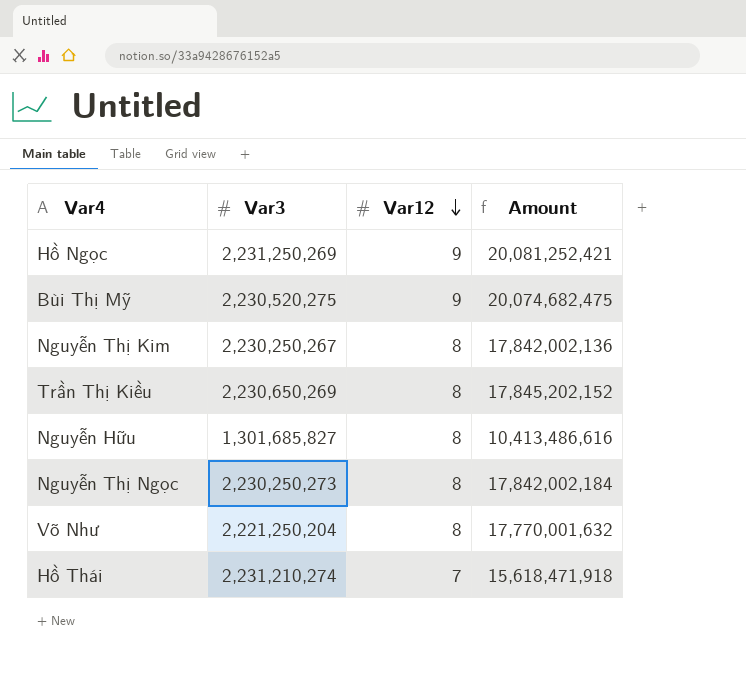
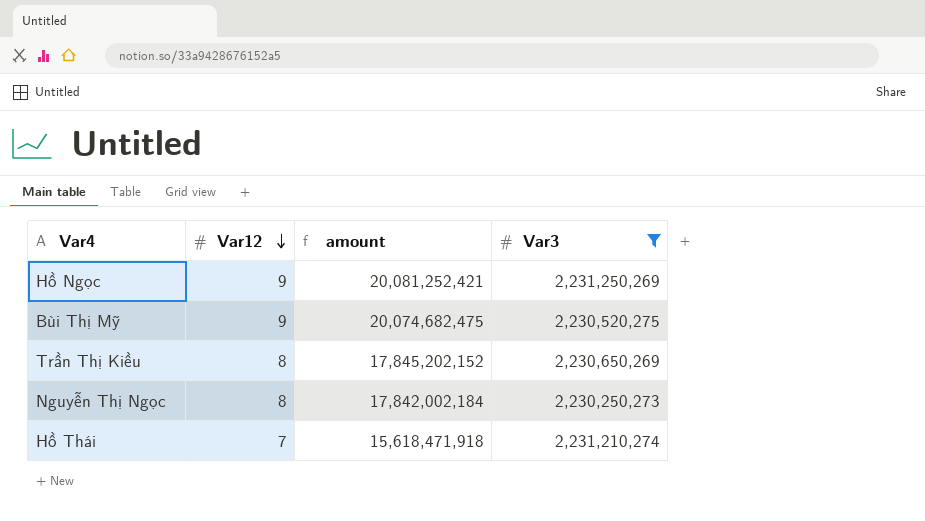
filter: none -> Var3 >= 2,230,250,273
column name: Amount -> amount
column Var3 | position: 2 -> 4

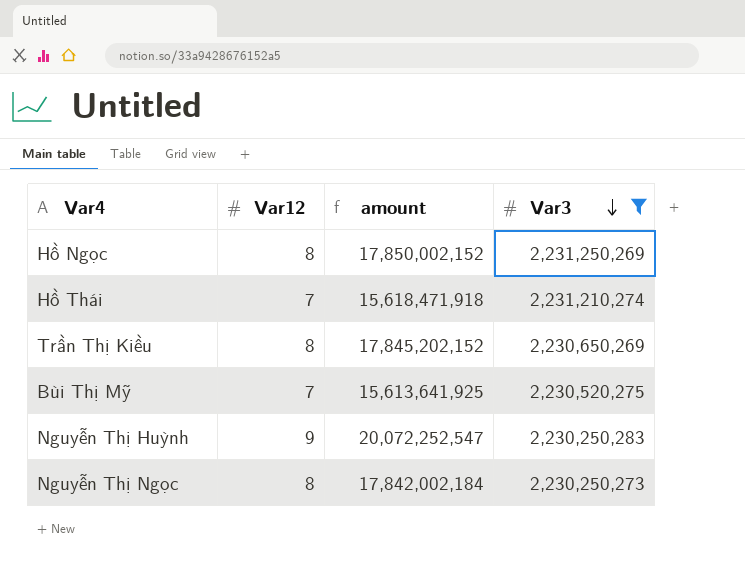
row order: Var12 descending -> Var3 descending
Hồ Ngọc | Var12: 9 -> 8
Hồ Ngọc | amount: 20,081,252,421 -> 17,850,002,152
Bùi Thị Mỹ | Var12: 9 -> 7
Bùi Thị Mỹ | amount: 20,074,682,475 -> 15,613,641,925
row Nguyễn Thị Huỳnh: none -> 9 | 20,072,252,547 | 2,230,250,283

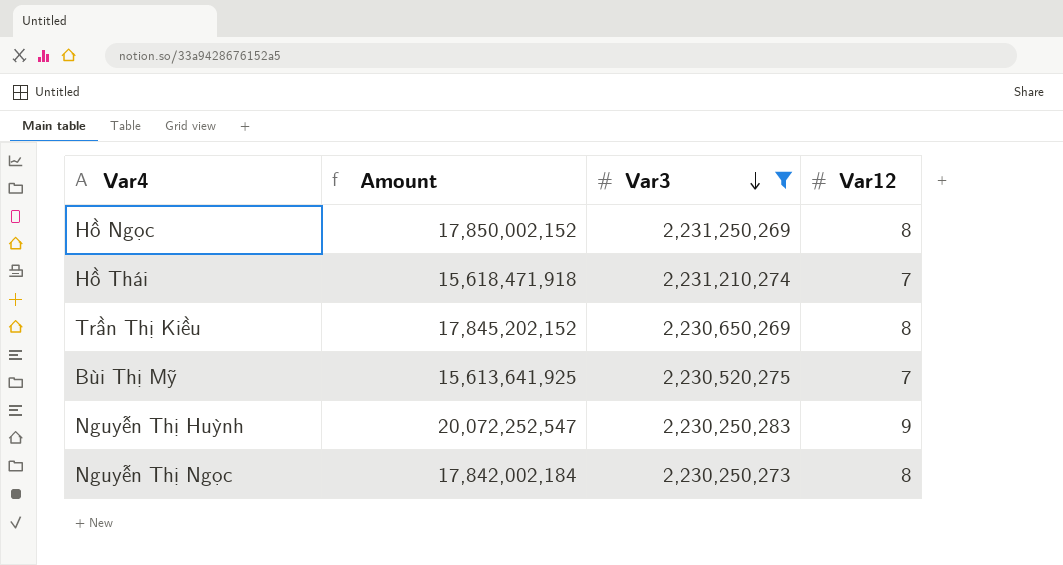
column name: amount -> Amount
column Var12 | position: 2 -> 4

